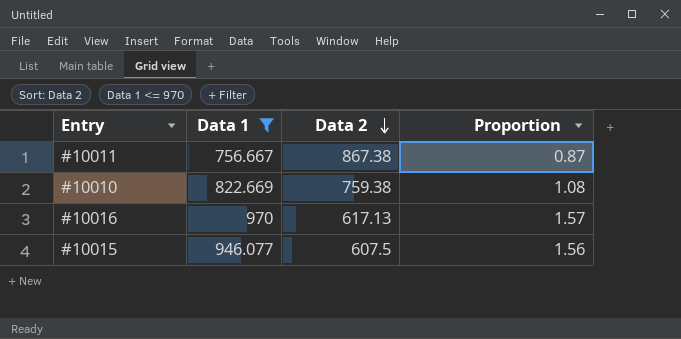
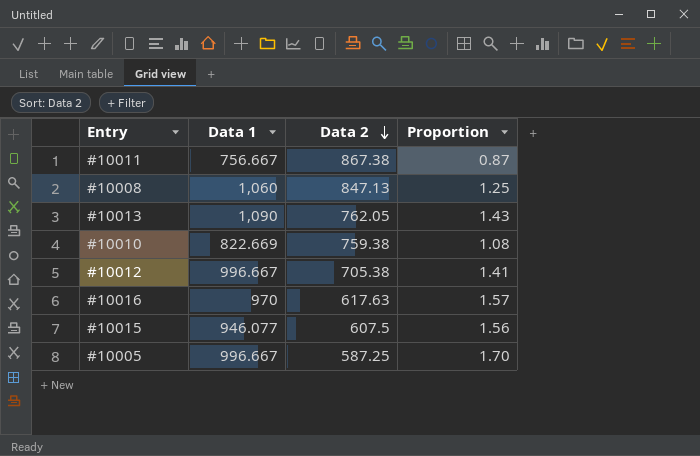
filter: Data 1 <= 970 -> none
#10016 | Data 2: 617.13 -> 617.63

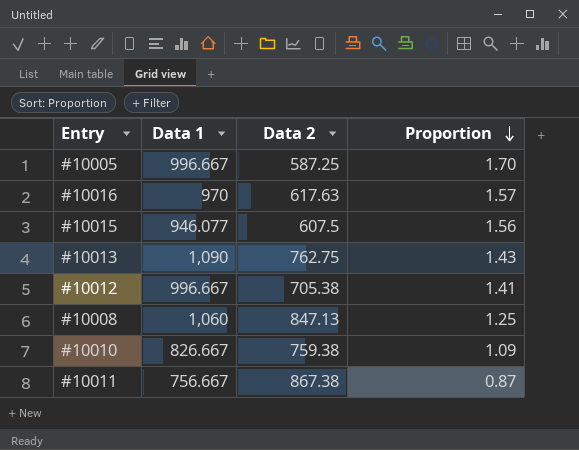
row order: Data 2 descending -> Proportion descending
#10013 | Data 2: 762.05 -> 762.75
#10010 | Data 1: 822.669 -> 826.667
#10010 | Proportion: 1.08 -> 1.09

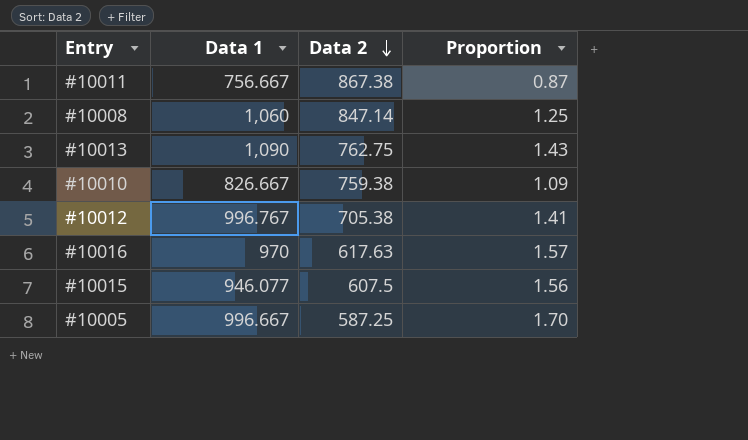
row order: Proportion descending -> Data 2 descending
#10008 | Data 2: 847.13 -> 847.14
#10012 | Data 1: 996.667 -> 996.767

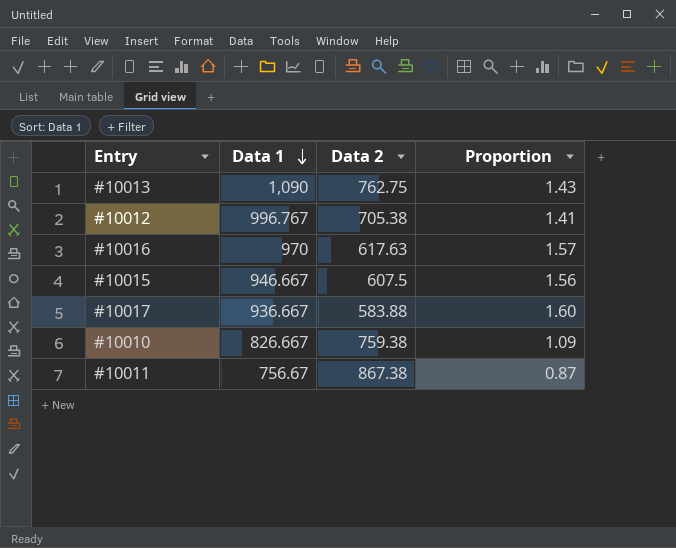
row order: Data 2 descending -> Data 1 descending
row #10008: 1,060 | 847.14 | 1.25 -> none
row #10005: 996.667 | 587.25 | 1.70 -> none
#10015 | Data 1: 946.077 -> 946.667
row #10017: none -> 936.667 | 583.88 | 1.60
#10011 | Data 1: 756.667 -> 756.67

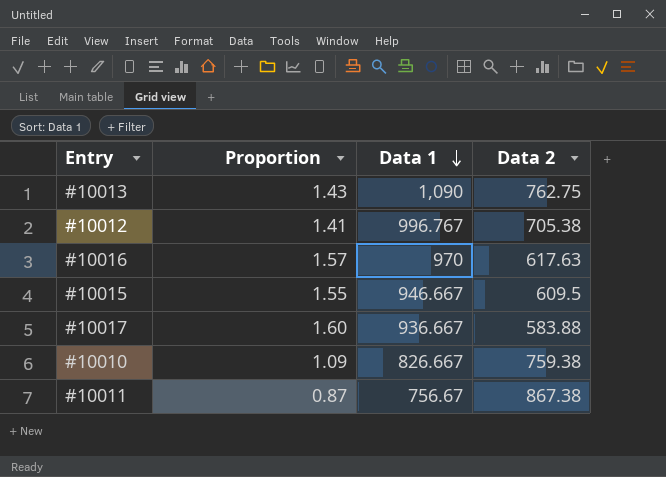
column Proportion | position: 4 -> 2
#10015 | Proportion: 1.56 -> 1.55
#10015 | Data 2: 607.5 -> 609.5

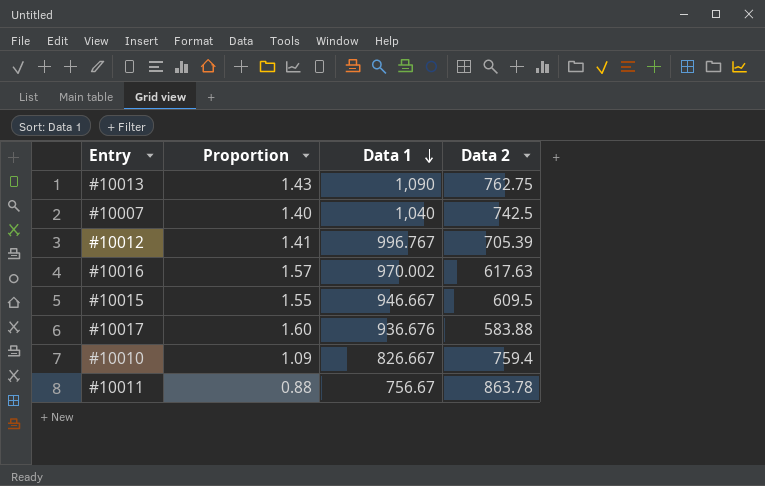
row #10007: none -> 1.40 | 1,040 | 742.5
#10012 | Data 2: 705.38 -> 705.39
#10016 | Data 1: 970 -> 970.002
#10017 | Data 1: 936.667 -> 936.676
#10010 | Data 2: 759.38 -> 759.4
#10011 | Proportion: 0.87 -> 0.88
#10011 | Data 2: 867.38 -> 863.78

